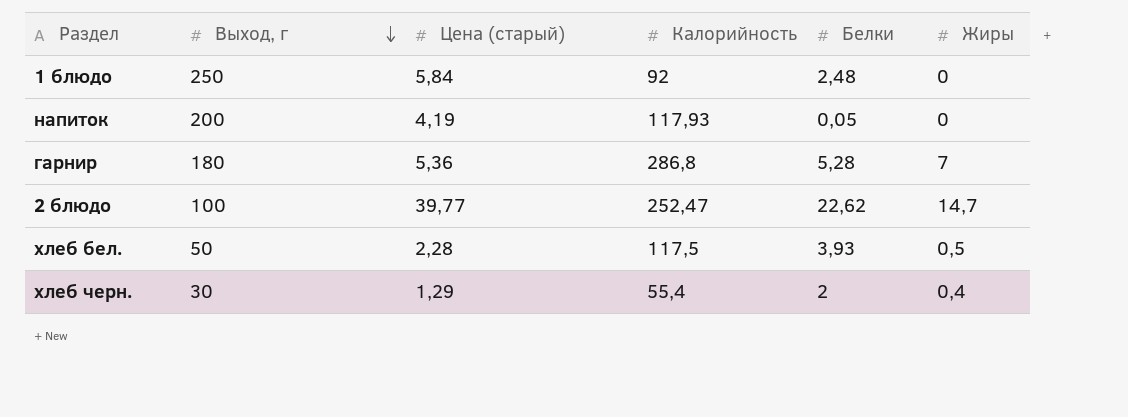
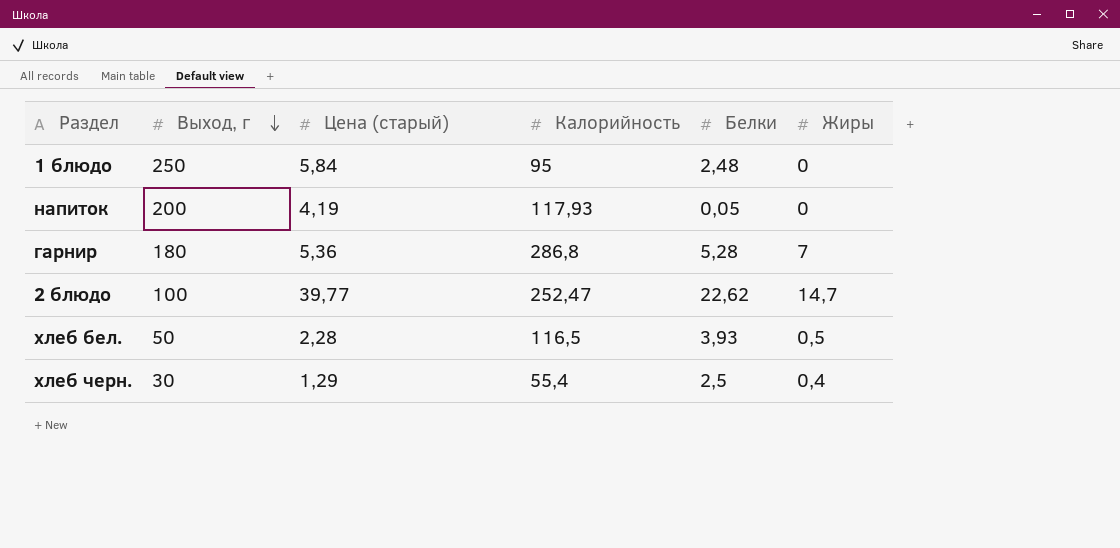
1 блюдо | Калорийность: 92 -> 95
хлеб бел. | Калорийность: 117,5 -> 116,5
хлеб черн. | Белки: 2 -> 2,5

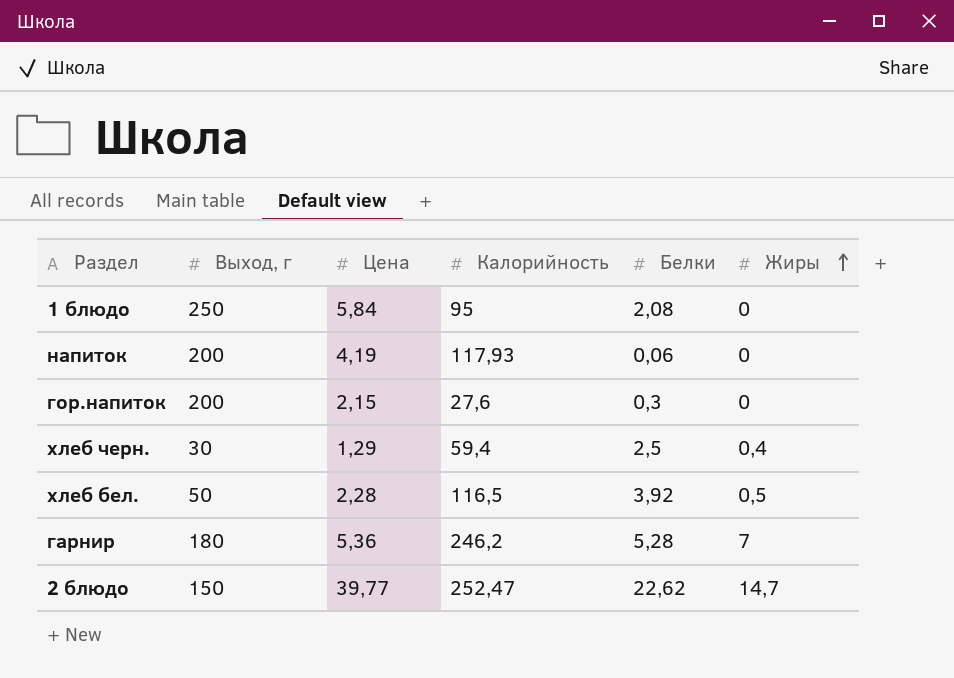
row order: Выход, г descending -> Жиры ascending
column name: Цена (старый) -> Цена
1 блюдо | Белки: 2,48 -> 2,08
напиток | Белки: 0,05 -> 0,06
row гор.напиток: none -> 200 | 2,15 | 27,6 | 0,3 | 0
хлеб черн. | Калорийность: 55,4 -> 59,4
хлеб бел. | Белки: 3,93 -> 3,92
гарнир | Калорийность: 286,8 -> 246,2
2 блюдо | Выход, г: 100 -> 150

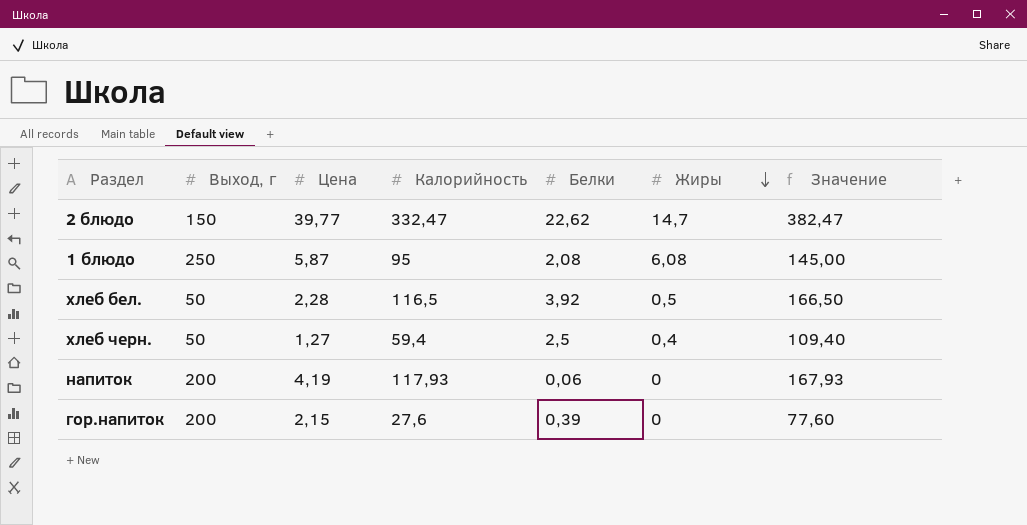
row order: Жиры ascending -> Жиры descending
column Значение | formula: none -> [Калорийность] + 50
row гарнир: 180 | 5,36 | 246,2 | 5,28 | 7 -> none
2 блюдо | Калорийность: 252,47 -> 332,47
1 блюдо | Цена: 5,84 -> 5,87
1 блюдо | Жиры: 0 -> 6,08
хлеб черн. | Выход, г: 30 -> 50
хлеб черн. | Цена: 1,29 -> 1,27
гор.напиток | Белки: 0,3 -> 0,39

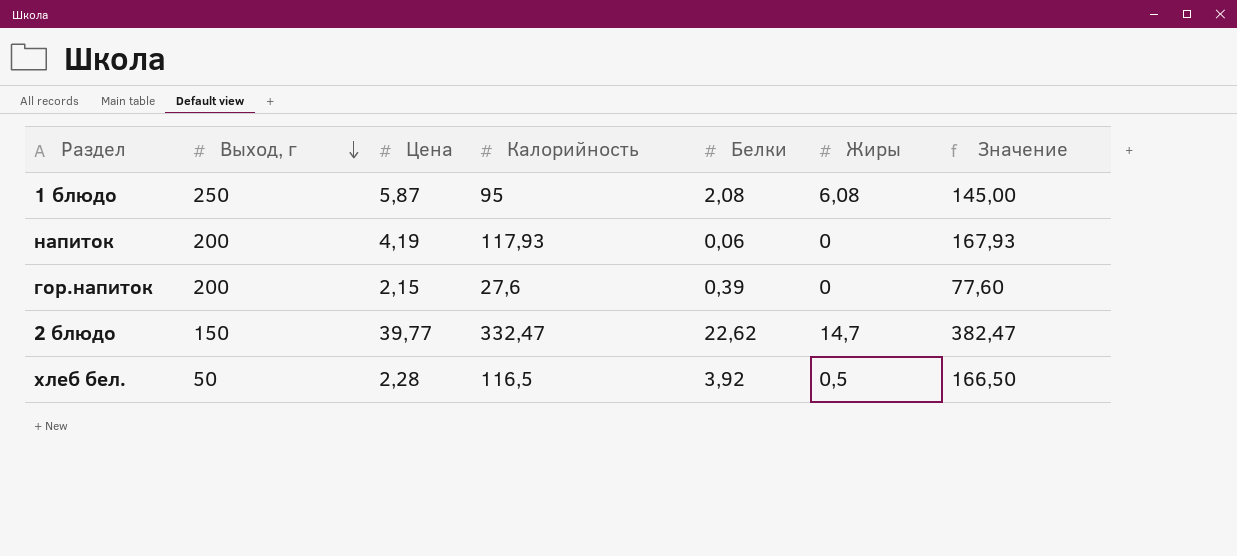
row order: Жиры descending -> Выход, г descending
row хлеб черн.: 50 | 1,27 | 59,4 | 2,5 | 0,4 | 109,40 -> none

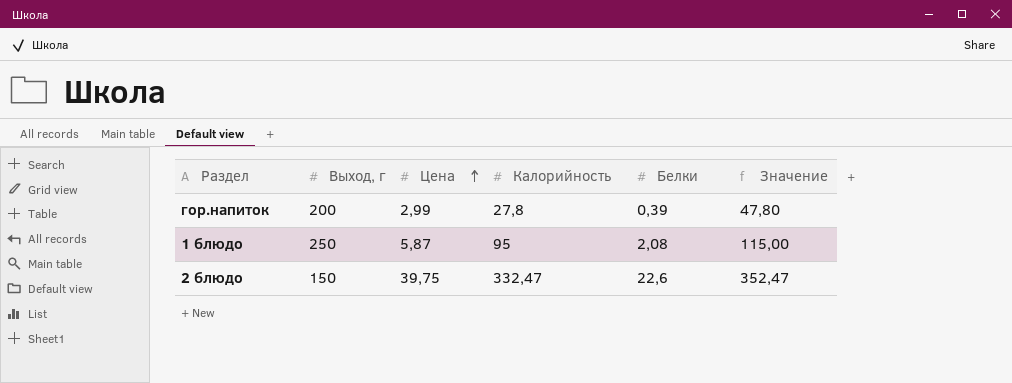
row order: Выход, г descending -> Цена ascending
column Жиры | position: 6 -> none
column Значение | formula: [Калорийность] + 50 -> [Калорийность] + 20
row напиток: 200 | 4,19 | 117,93 | 0,06 | 0 | 167,93 -> none
row хлеб бел.: 50 | 2,28 | 116,5 | 3,92 | 0,5 | 166,50 -> none
гор.напиток | Цена: 2,15 -> 2,99
гор.напиток | Калорийность: 27,6 -> 27,8
2 блюдо | Цена: 39,77 -> 39,75
2 блюдо | Белки: 22,62 -> 22,6

